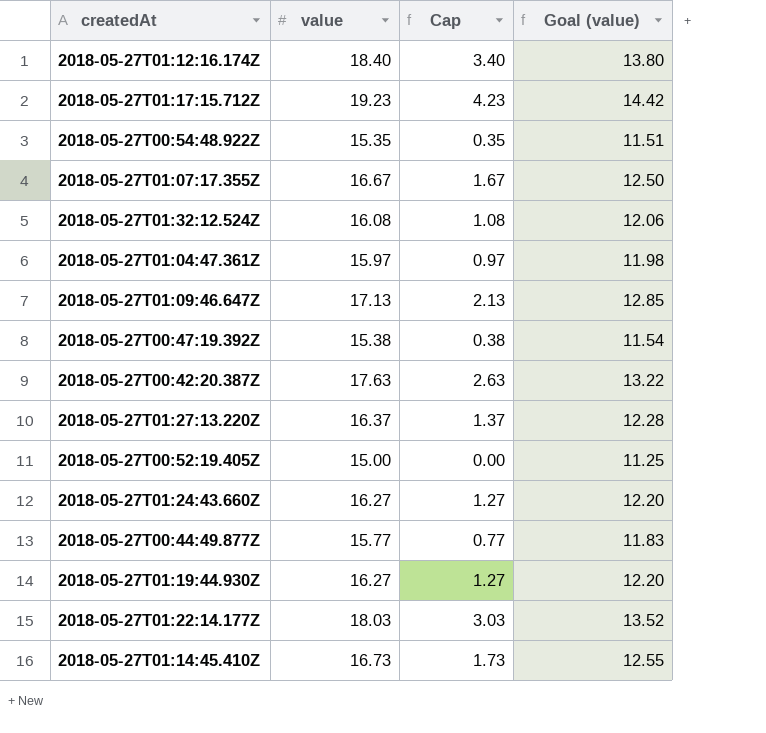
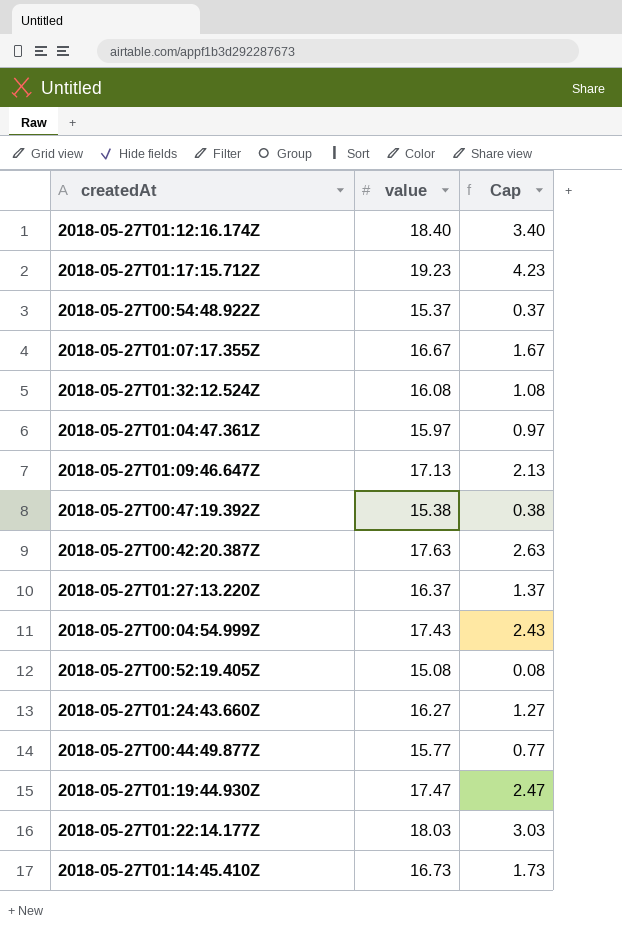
column Goal (value) | formula: [value] * 0.75 -> none
2018-05-27T00:54:48.922Z | value: 15.35 -> 15.37
2018-05-27T00:54:48.922Z | Cap: 0.35 -> 0.37
row 2018-05-27T00:04:54.999Z: none -> 17.43 | 2.43
2018-05-27T00:52:19.405Z | value: 15.00 -> 15.08
2018-05-27T00:52:19.405Z | Cap: 0.00 -> 0.08
2018-05-27T01:19:44.930Z | value: 16.27 -> 17.47
2018-05-27T01:19:44.930Z | Cap: 1.27 -> 2.47

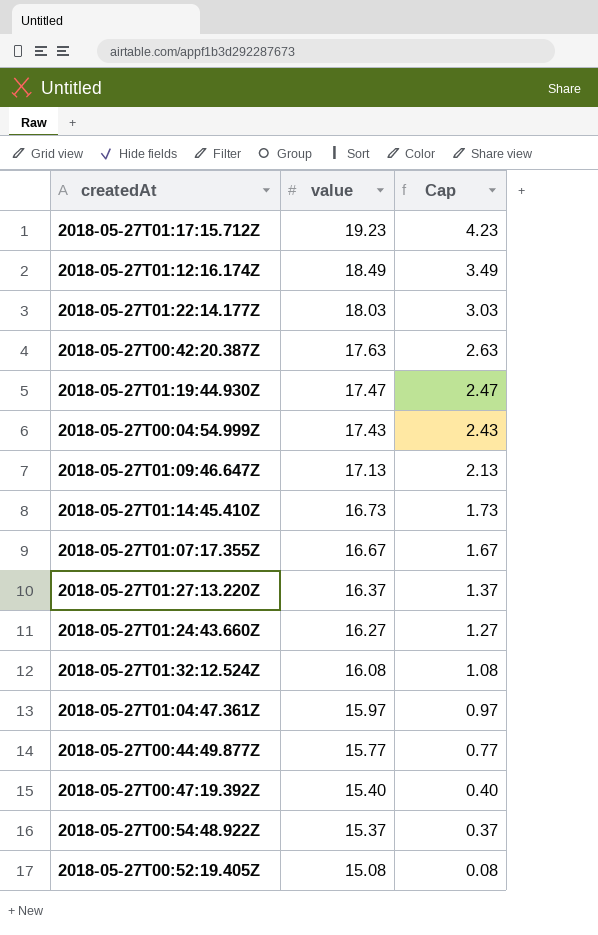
row order: none -> value descending
2018-05-27T01:12:16.174Z | value: 18.40 -> 18.49
2018-05-27T01:12:16.174Z | Cap: 3.40 -> 3.49
2018-05-27T00:47:19.392Z | value: 15.38 -> 15.40
2018-05-27T00:47:19.392Z | Cap: 0.38 -> 0.40

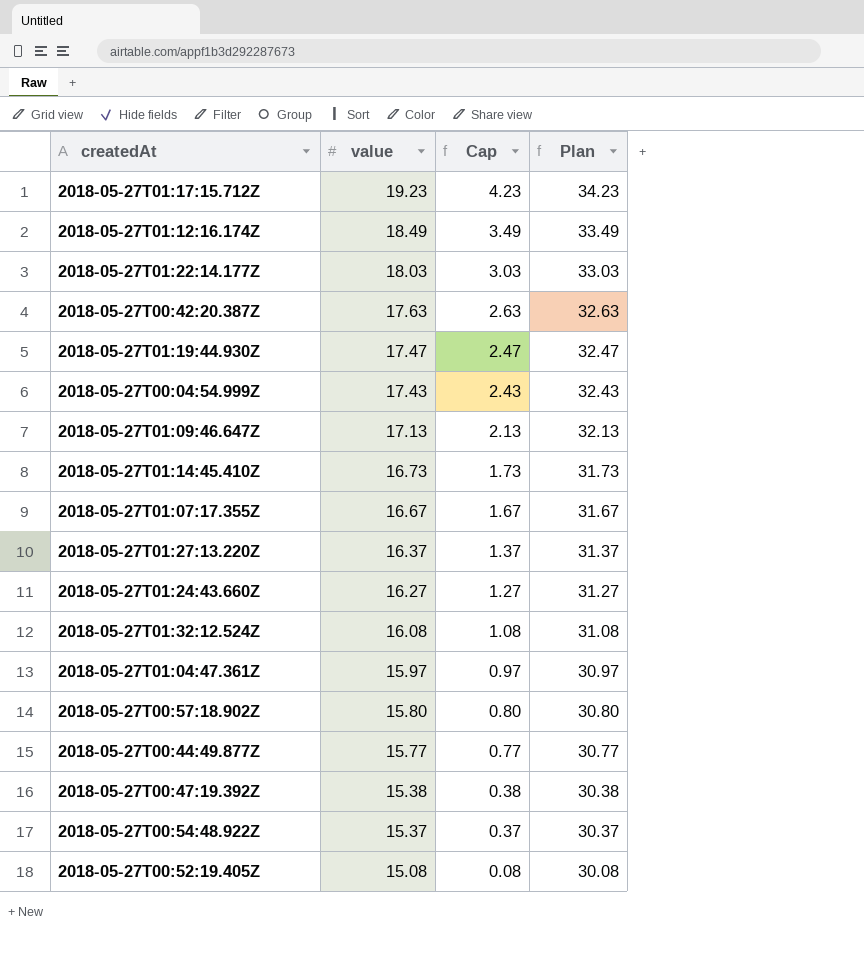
column Plan | formula: none -> [value] + 15
row 2018-05-27T00:57:18.902Z: none -> 15.80 | 0.80 | 30.80
2018-05-27T00:47:19.392Z | value: 15.40 -> 15.38
2018-05-27T00:47:19.392Z | Cap: 0.40 -> 0.38

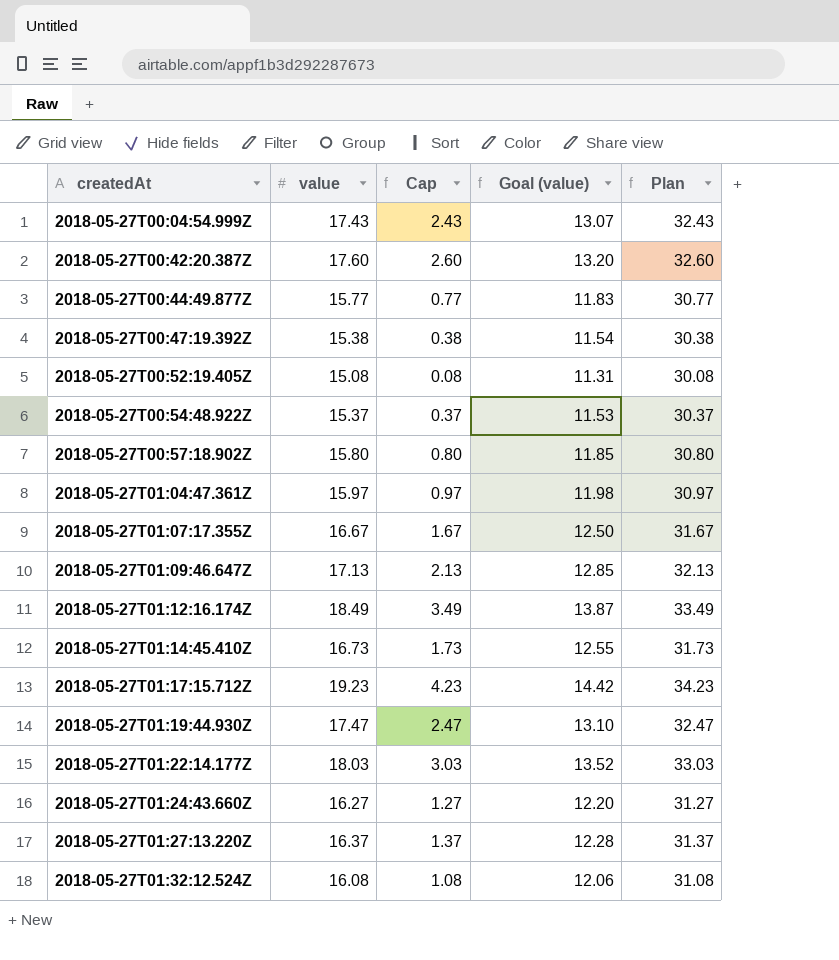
row order: value descending -> createdAt ascending
column Goal (value) | formula: none -> [value] * 0.75
2018-05-27T00:42:20.387Z | value: 17.63 -> 17.60
2018-05-27T00:42:20.387Z | Cap: 2.63 -> 2.60
2018-05-27T00:42:20.387Z | Plan: 32.63 -> 32.60

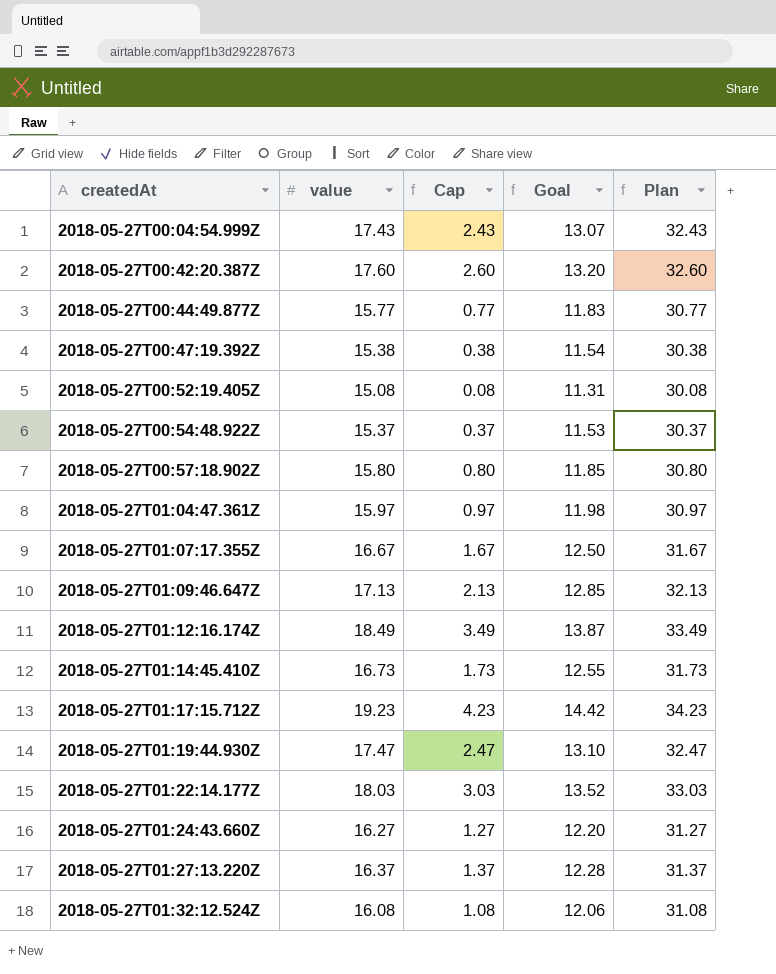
column name: Goal (value) -> Goal

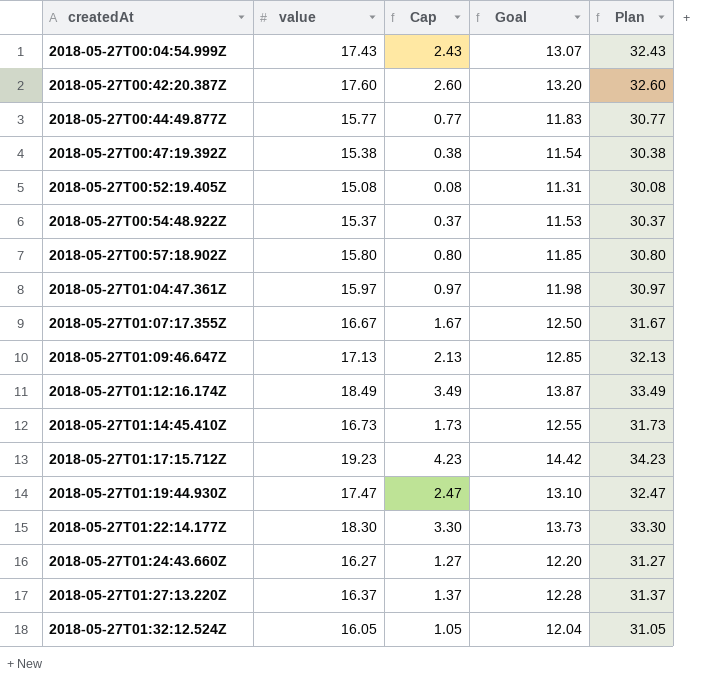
2018-05-27T01:22:14.177Z | value: 18.03 -> 18.30
2018-05-27T01:22:14.177Z | Cap: 3.03 -> 3.30
2018-05-27T01:22:14.177Z | Goal: 13.52 -> 13.73
2018-05-27T01:22:14.177Z | Plan: 33.03 -> 33.30
2018-05-27T01:32:12.524Z | value: 16.08 -> 16.05
2018-05-27T01:32:12.524Z | Cap: 1.08 -> 1.05
2018-05-27T01:32:12.524Z | Goal: 12.06 -> 12.04
2018-05-27T01:32:12.524Z | Plan: 31.08 -> 31.05

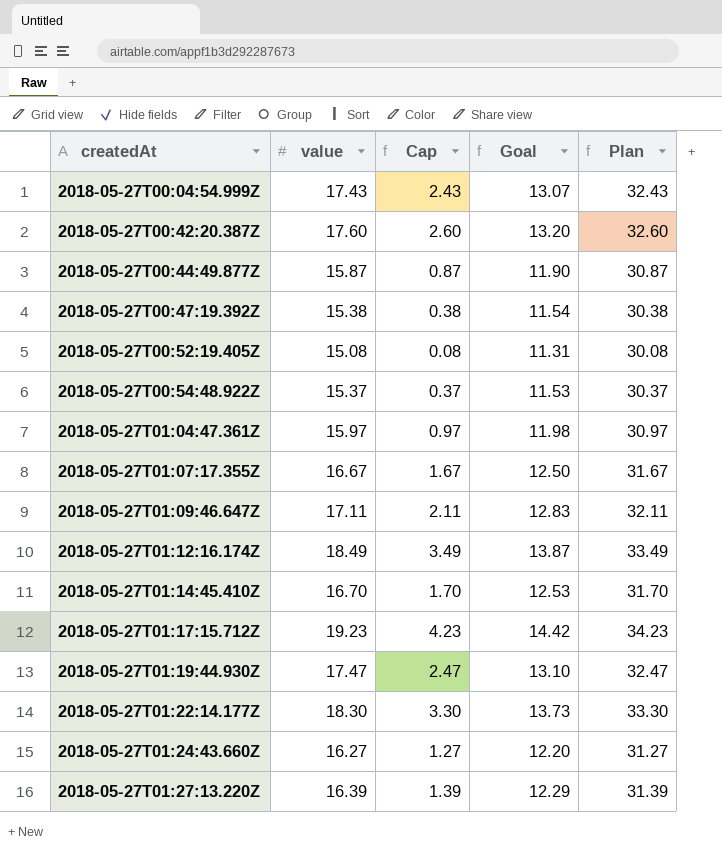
row 2018-05-27T00:57:18.902Z: 15.80 | 0.80 | 11.85 | 30.80 -> none
row 2018-05-27T01:32:12.524Z: 16.05 | 1.05 | 12.04 | 31.05 -> none
2018-05-27T00:44:49.877Z | value: 15.77 -> 15.87
2018-05-27T00:44:49.877Z | Cap: 0.77 -> 0.87
2018-05-27T00:44:49.877Z | Goal: 11.83 -> 11.90
2018-05-27T00:44:49.877Z | Plan: 30.77 -> 30.87
2018-05-27T01:09:46.647Z | value: 17.13 -> 17.11
2018-05-27T01:09:46.647Z | Cap: 2.13 -> 2.11
2018-05-27T01:09:46.647Z | Goal: 12.85 -> 12.83
2018-05-27T01:09:46.647Z | Plan: 32.13 -> 32.11
2018-05-27T01:14:45.410Z | value: 16.73 -> 16.70
2018-05-27T01:14:45.410Z | Cap: 1.73 -> 1.70
2018-05-27T01:14:45.410Z | Goal: 12.55 -> 12.53
2018-05-27T01:14:45.410Z | Plan: 31.73 -> 31.70
2018-05-27T01:27:13.220Z | value: 16.37 -> 16.39
2018-05-27T01:27:13.220Z | Cap: 1.37 -> 1.39
2018-05-27T01:27:13.220Z | Goal: 12.28 -> 12.29
2018-05-27T01:27:13.220Z | Plan: 31.37 -> 31.39

